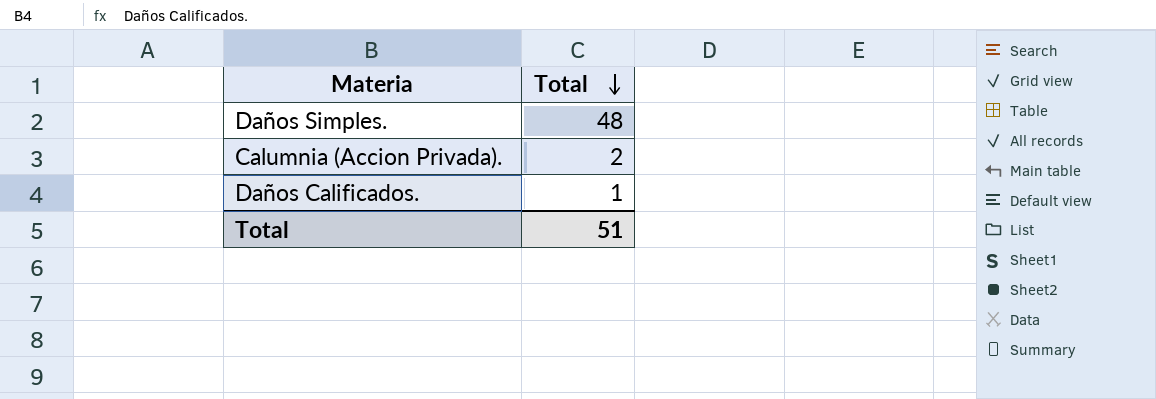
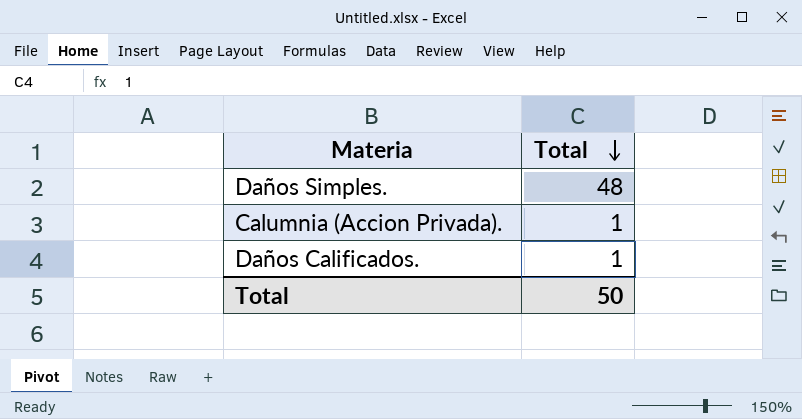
Calumnia (Accion Privada). | Total: 2 -> 1
Total | Total: 51 -> 50

